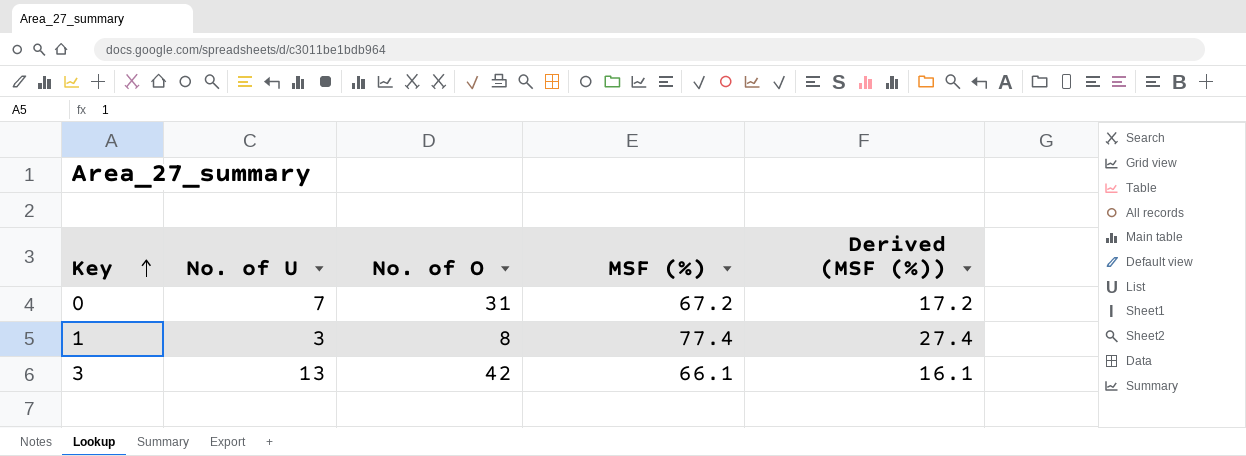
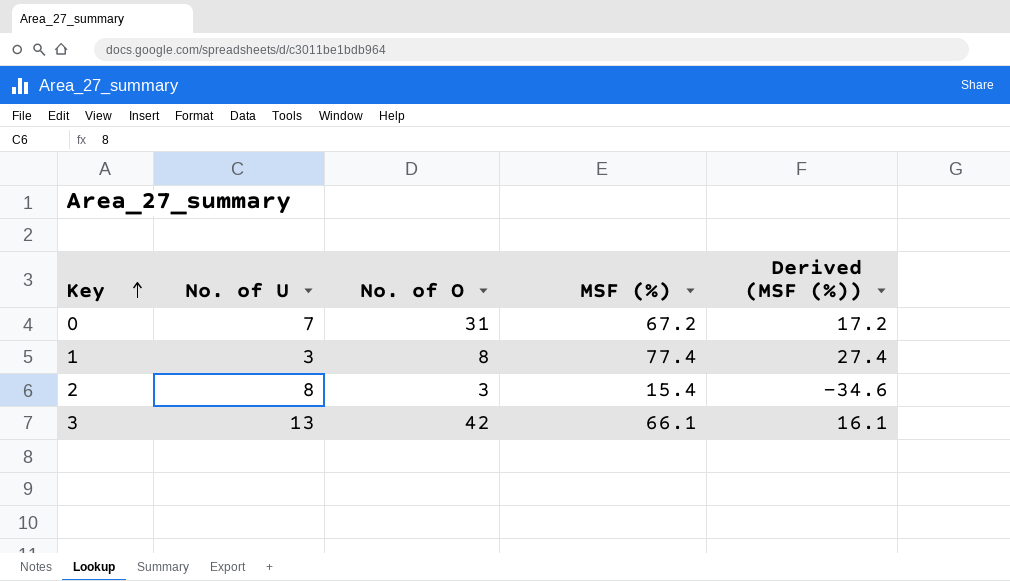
row 2: none -> 8 | 3 | 15.4 | -34.6

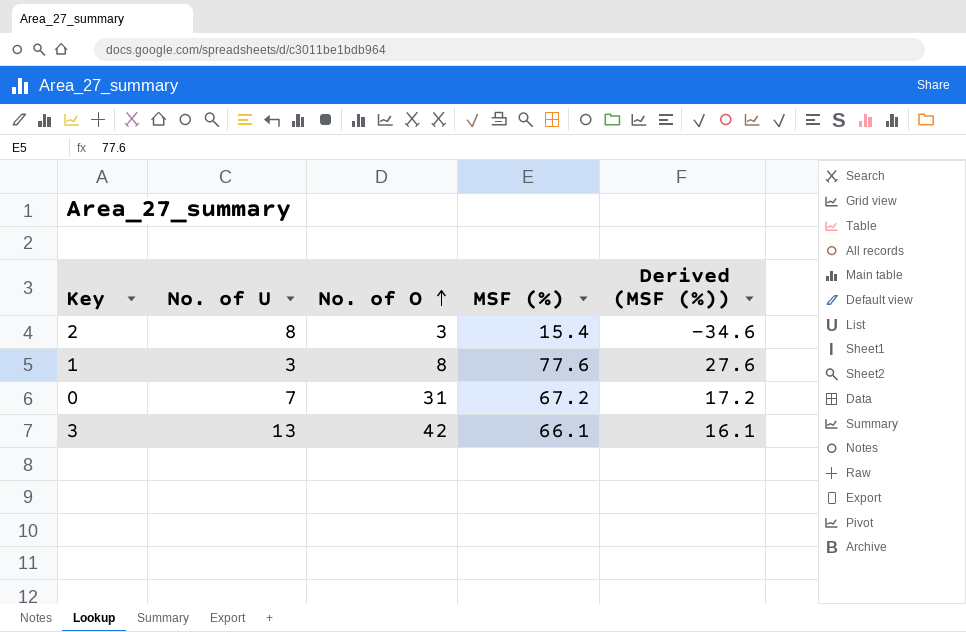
row order: Key ascending -> No. of O ascending
1 | MSF (%): 77.4 -> 77.6
1 | Derived (MSF (%)): 27.4 -> 27.6

